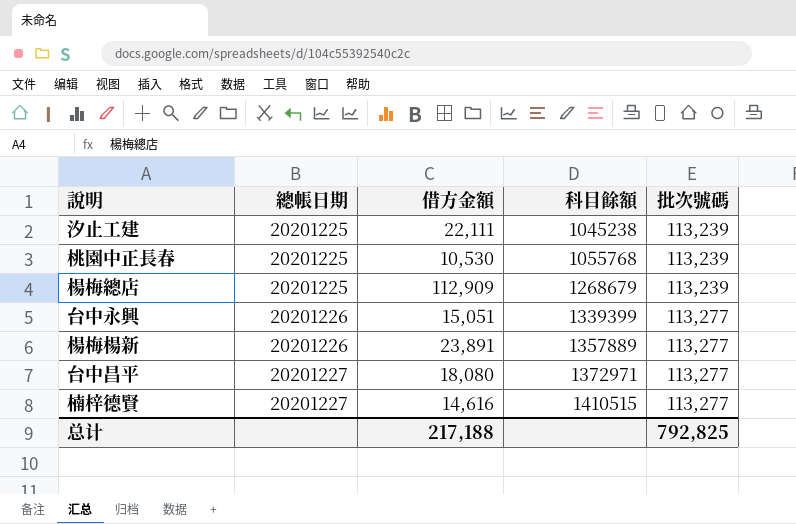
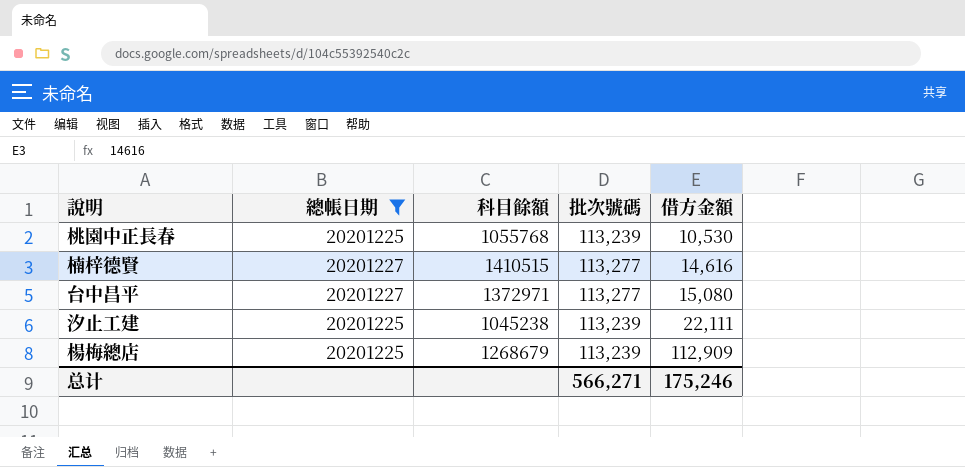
filter: none -> 總帳日期 != 20201226
row order: 總帳日期 ascending -> 借方金額 ascending
column 借方金額 | position: 3 -> 5
台中昌平 | 借方金額: 18,080 -> 15,080
总计 | 批次號碼: 792,825 -> 566,271
总计 | 借方金額: 217,188 -> 175,246

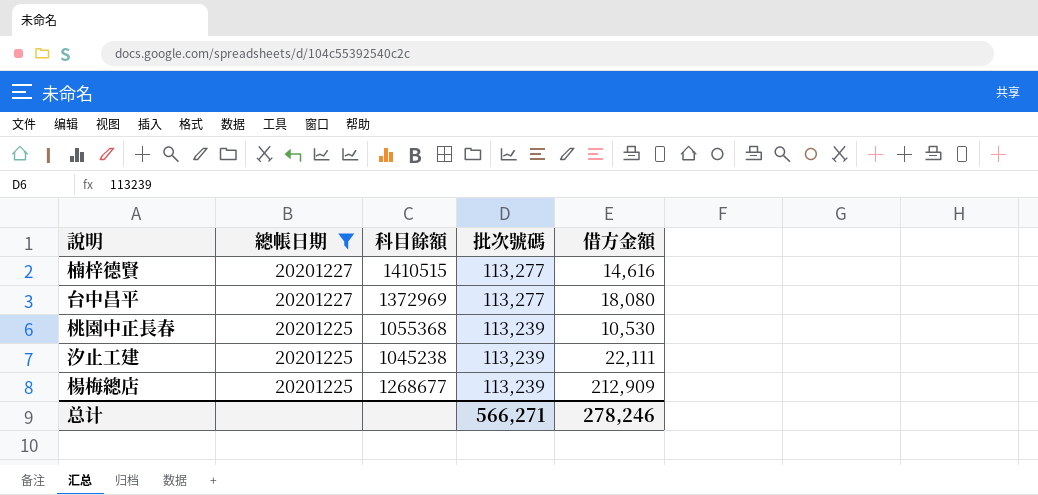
row order: 借方金額 ascending -> 總帳日期 descending
台中昌平 | 科目餘額: 1372971 -> 1372969
台中昌平 | 借方金額: 15,080 -> 18,080
桃園中正長春 | 科目餘額: 1055768 -> 1055368
楊梅總店 | 科目餘額: 1268679 -> 1268677
楊梅總店 | 借方金額: 112,909 -> 212,909
总计 | 借方金額: 175,246 -> 278,246

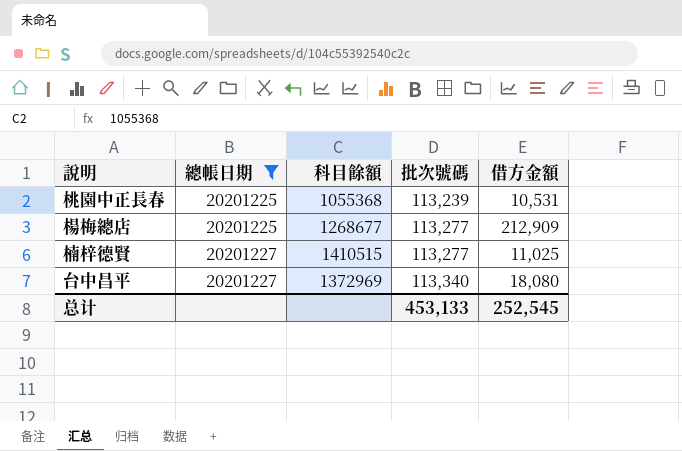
row order: 總帳日期 descending -> 總帳日期 ascending
row 汐止工建: 20201225 | 1045238 | 113,239 | 22,111 -> none
桃園中正長春 | 借方金額: 10,530 -> 10,531
楊梅總店 | 批次號碼: 113,239 -> 113,277
楠梓德賢 | 借方金額: 14,616 -> 11,025
台中昌平 | 批次號碼: 113,277 -> 113,340
总计 | 批次號碼: 566,271 -> 453,133
总计 | 借方金額: 278,246 -> 252,545

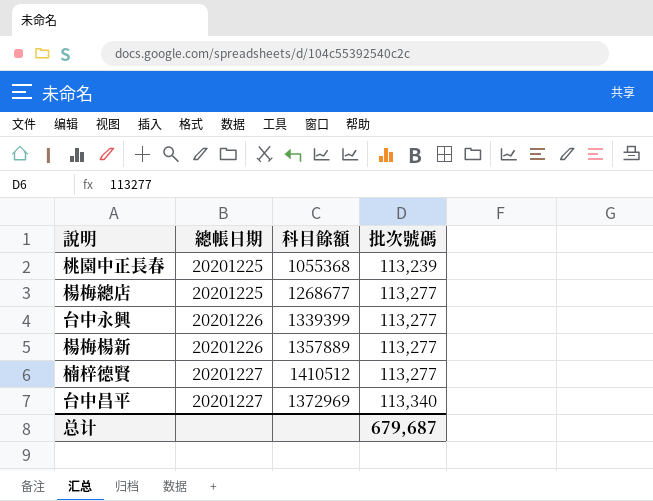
filter: 總帳日期 != 20201226 -> none
column 借方金額 | position: 5 -> none
楠梓德賢 | 科目餘額: 1410515 -> 1410512
总计 | 批次號碼: 453,133 -> 679,687

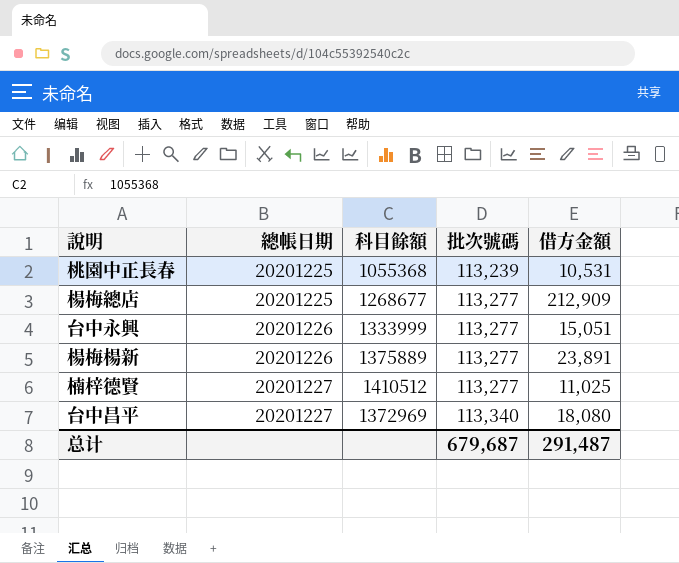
column 借方金額 | position: none -> 5
台中永興 | 科目餘額: 1339399 -> 1333999
楊梅楊新 | 科目餘額: 1357889 -> 1375889

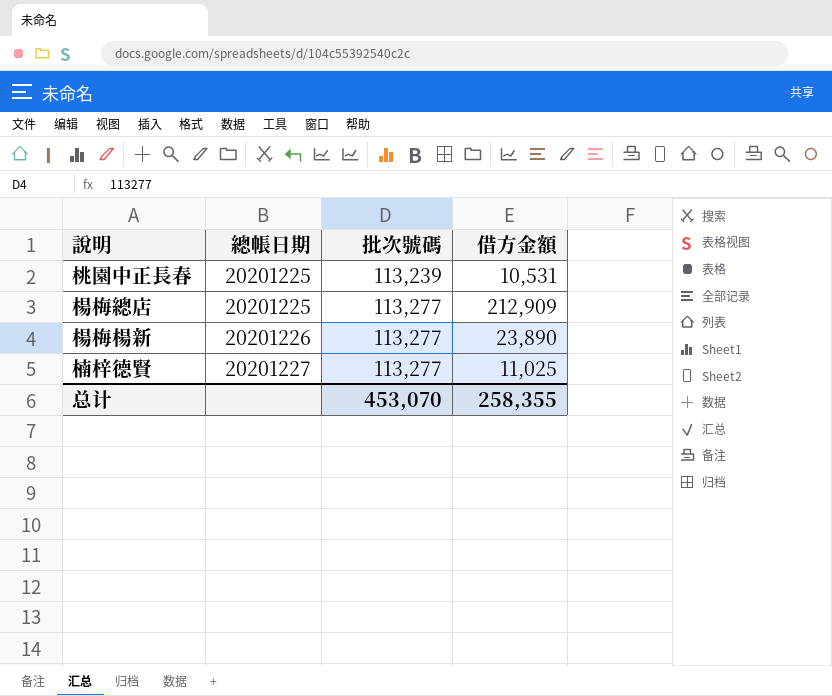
column 科目餘額 | position: 3 -> none
row 台中永興: 20201226 | 1333999 | 113,277 | 15,051 -> none
row 台中昌平: 20201227 | 1372969 | 113,340 | 18,080 -> none
楊梅楊新 | 借方金額: 23,891 -> 23,890
总计 | 批次號碼: 679,687 -> 453,070
总计 | 借方金額: 291,487 -> 258,355

